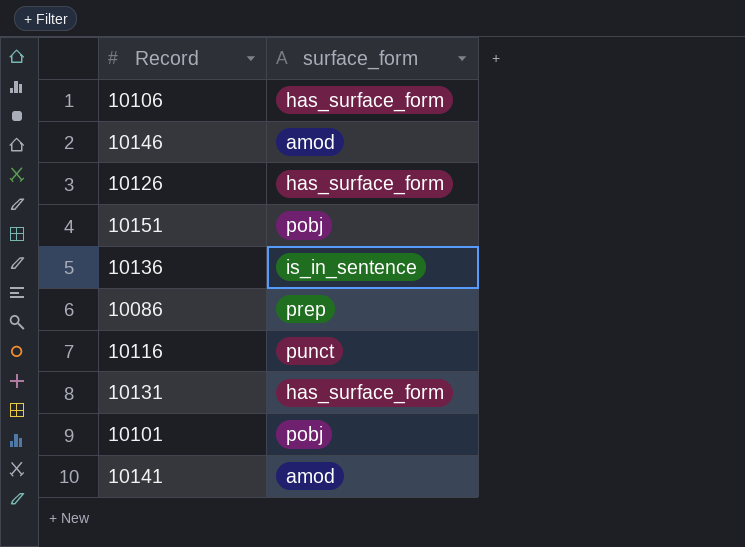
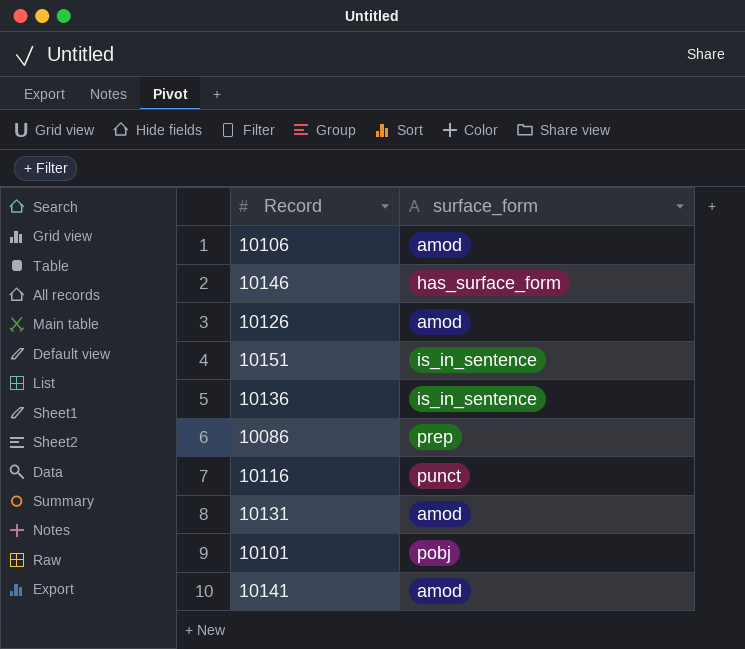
10106 | surface_form: has_surface_form -> amod
10146 | surface_form: amod -> has_surface_form
10126 | surface_form: has_surface_form -> amod
10151 | surface_form: pobj -> is_in_sentence
10131 | surface_form: has_surface_form -> amod

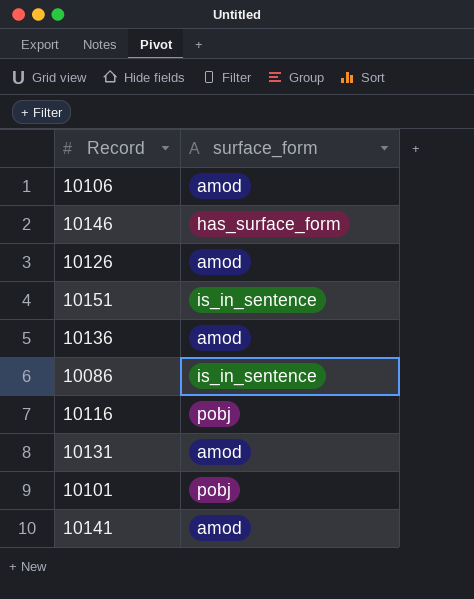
10136 | surface_form: is_in_sentence -> amod
10086 | surface_form: prep -> is_in_sentence
10116 | surface_form: punct -> pobj

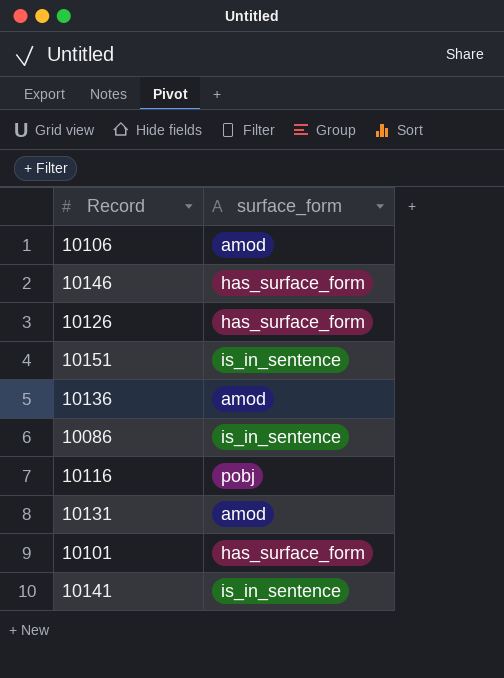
10126 | surface_form: amod -> has_surface_form
10101 | surface_form: pobj -> has_surface_form
10141 | surface_form: amod -> is_in_sentence

